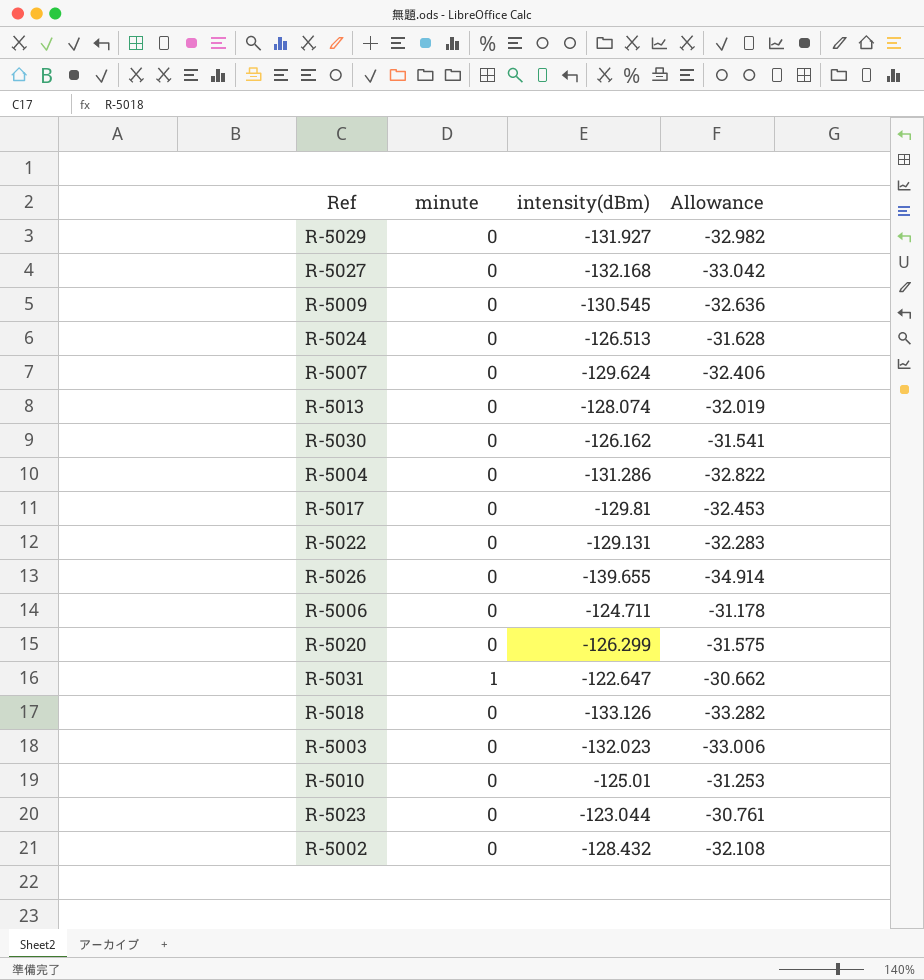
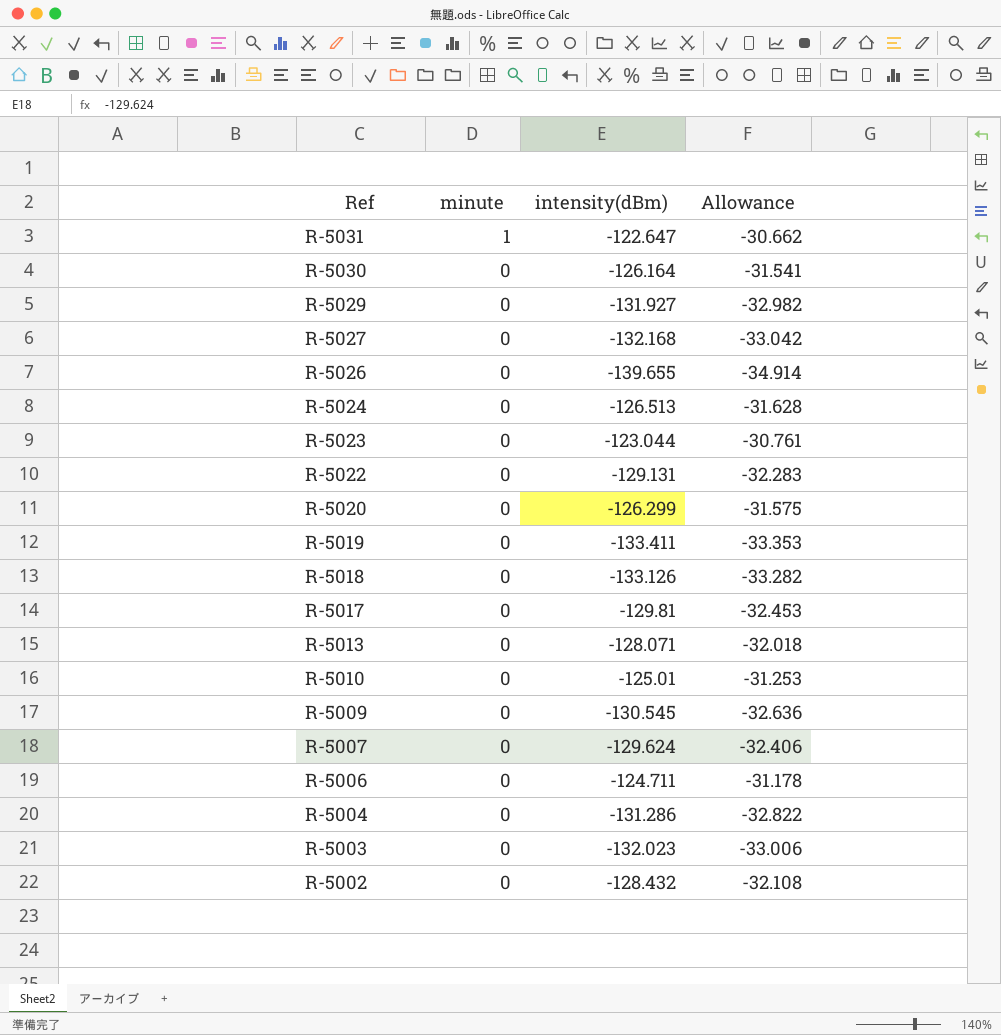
row order: none -> Ref descending
R-5030 | intensity(dBm): -126.162 -> -126.164
row R-5019: none -> 0 | -133.411 | -33.353
R-5013 | intensity(dBm): -128.074 -> -128.071
R-5013 | Allowance: -32.019 -> -32.018

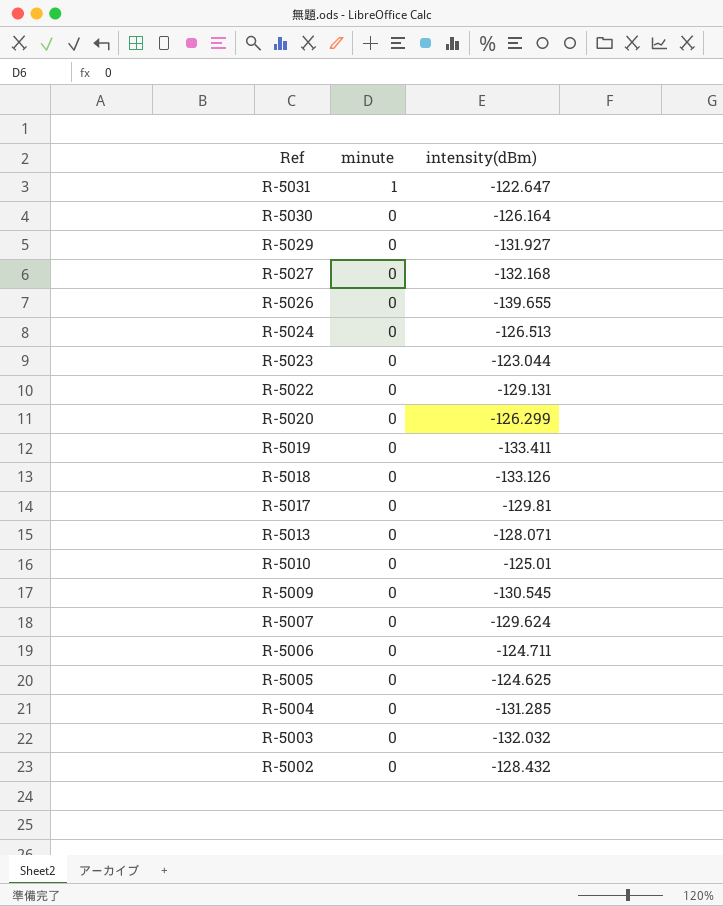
column Allowance | formula: [intensity(dBm)] * 0.25 -> none
row R-5005: none -> 0 | -124.625
R-5004 | intensity(dBm): -131.286 -> -131.285
R-5003 | intensity(dBm): -132.023 -> -132.032

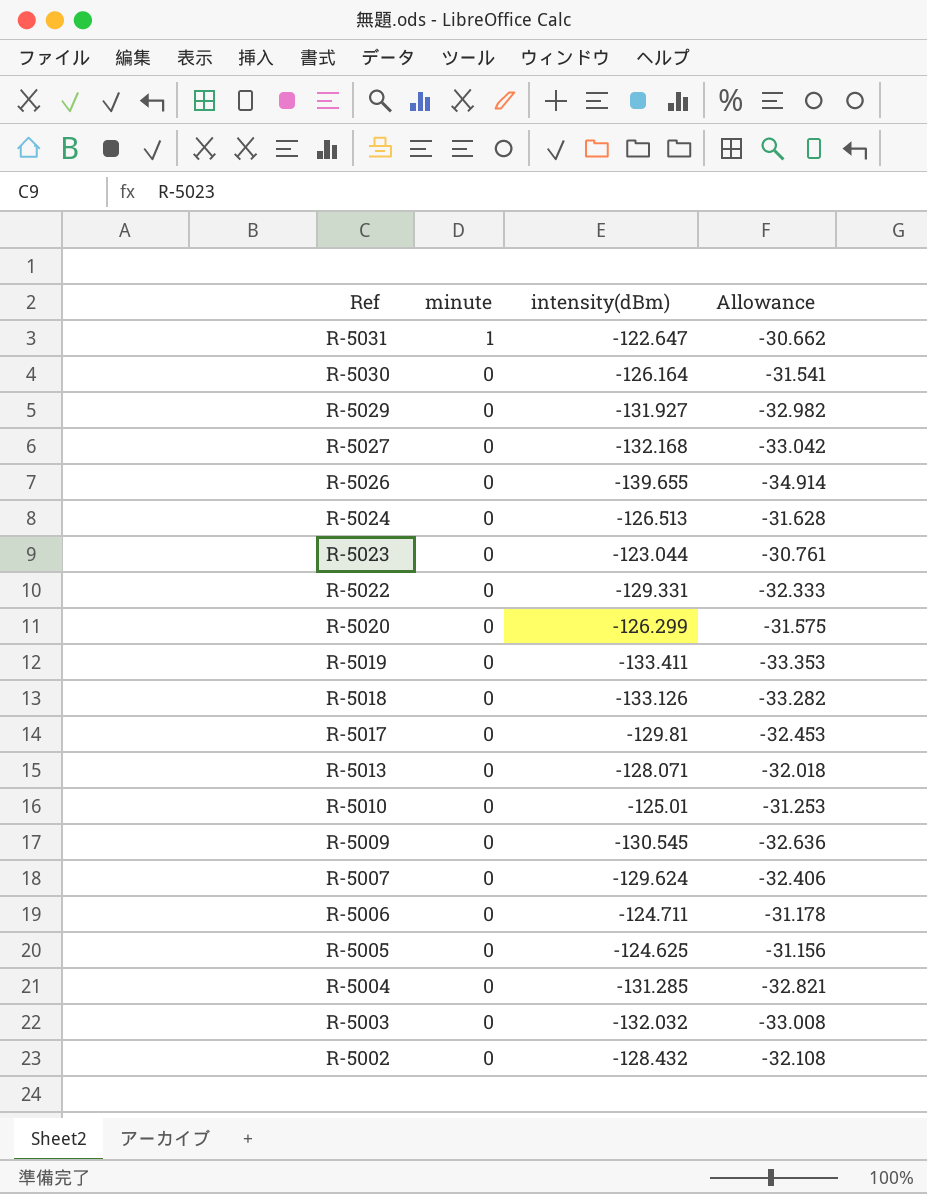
column Allowance | formula: none -> [intensity(dBm)] * 0.25
R-5022 | intensity(dBm): -129.131 -> -129.331

